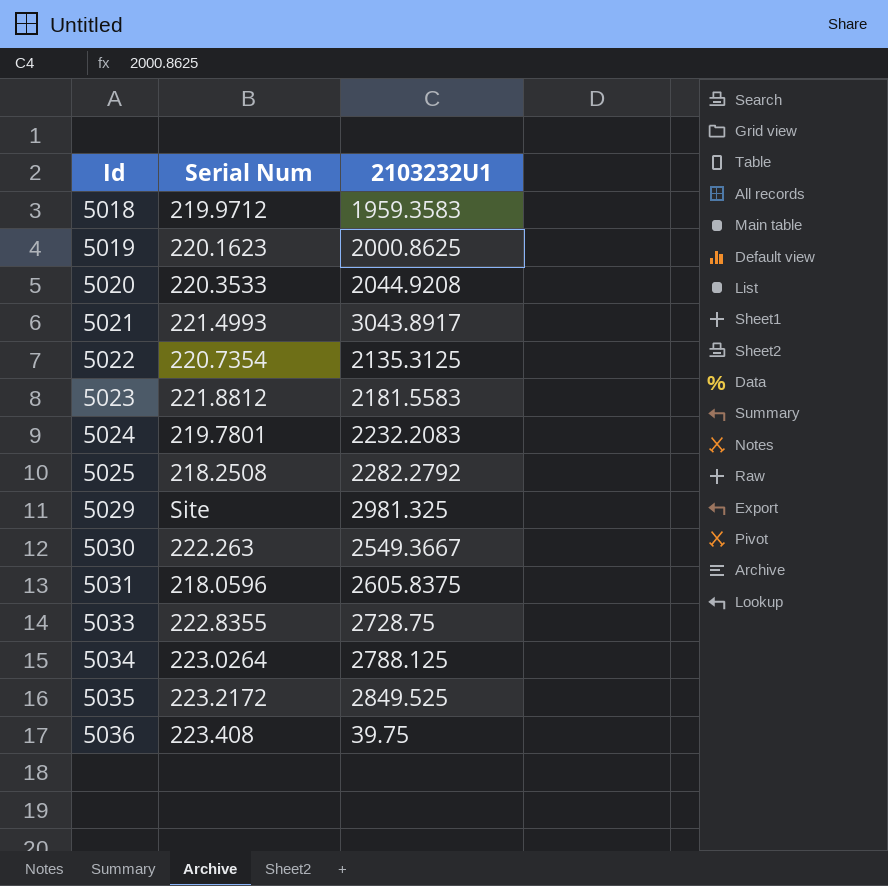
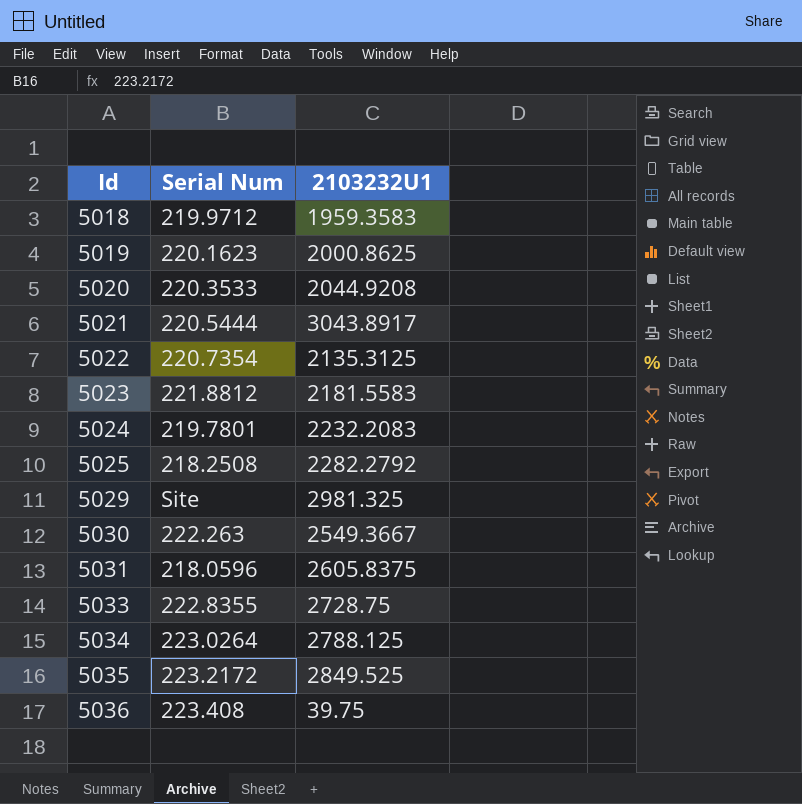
5021 | Serial Num: 221.4993 -> 220.5444

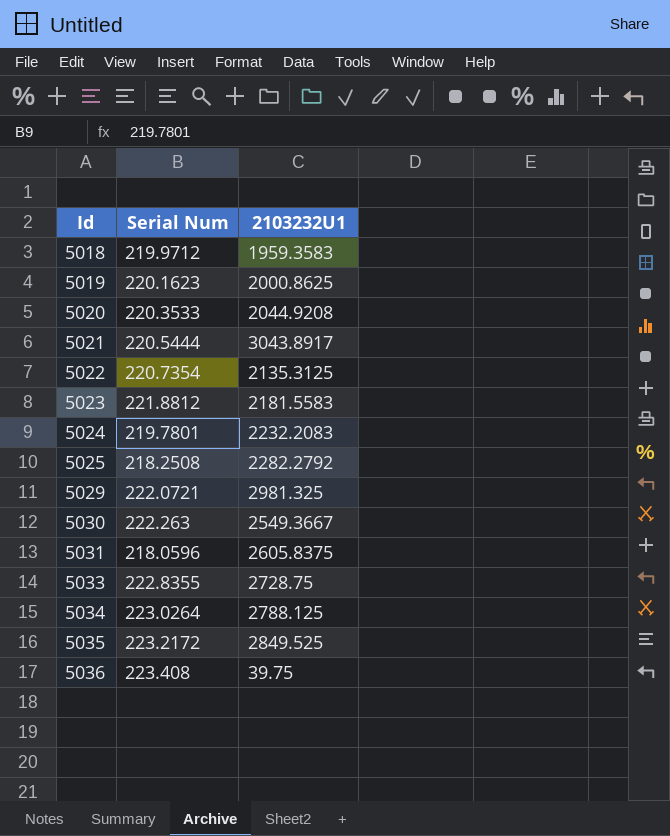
5029 | Serial Num: Site -> 222.0721

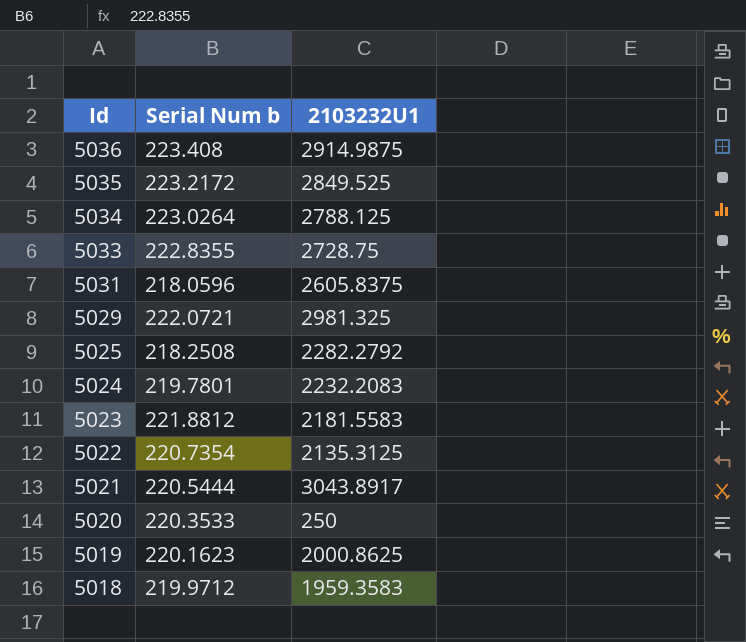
row order: Id ascending -> Id descending
column name: Serial Num -> Serial Num b
row 5030: 222.263 | 2549.3667 -> none
5036 | 2103232U1: 39.75 -> 2914.9875
5020 | 2103232U1: 2044.9208 -> 250

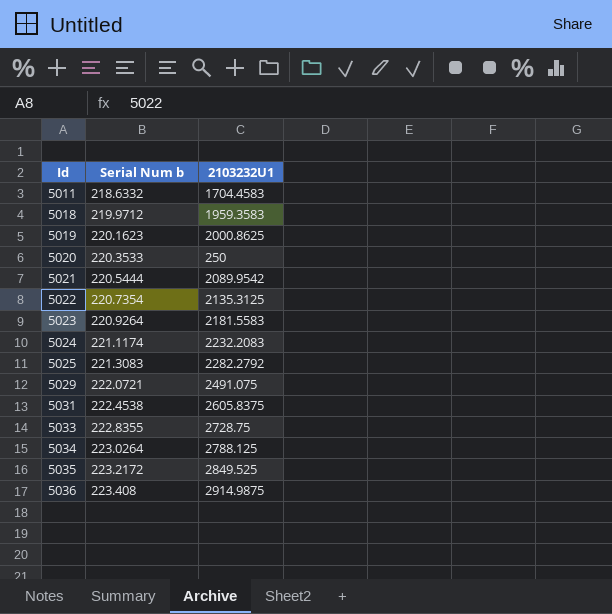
row order: Id descending -> Id ascending
row 5011: none -> 218.6332 | 1704.4583
5021 | 2103232U1: 3043.8917 -> 2089.9542
5023 | Serial Num b: 221.8812 -> 220.9264
5024 | Serial Num b: 219.7801 -> 221.1174
5025 | Serial Num b: 218.2508 -> 221.3083
5029 | 2103232U1: 2981.325 -> 2491.075
5031 | Serial Num b: 218.0596 -> 222.4538

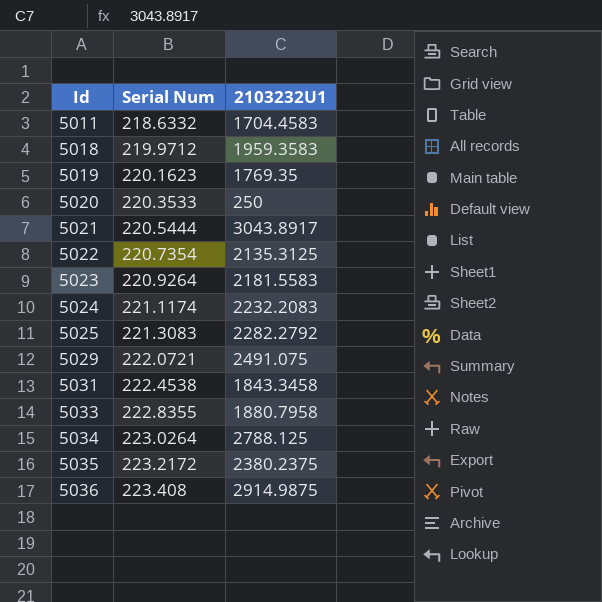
column name: Serial Num b -> Serial Num
5019 | 2103232U1: 2000.8625 -> 1769.35
5021 | 2103232U1: 2089.9542 -> 3043.8917
5031 | 2103232U1: 2605.8375 -> 1843.3458
5033 | 2103232U1: 2728.75 -> 1880.7958
5035 | 2103232U1: 2849.525 -> 2380.2375

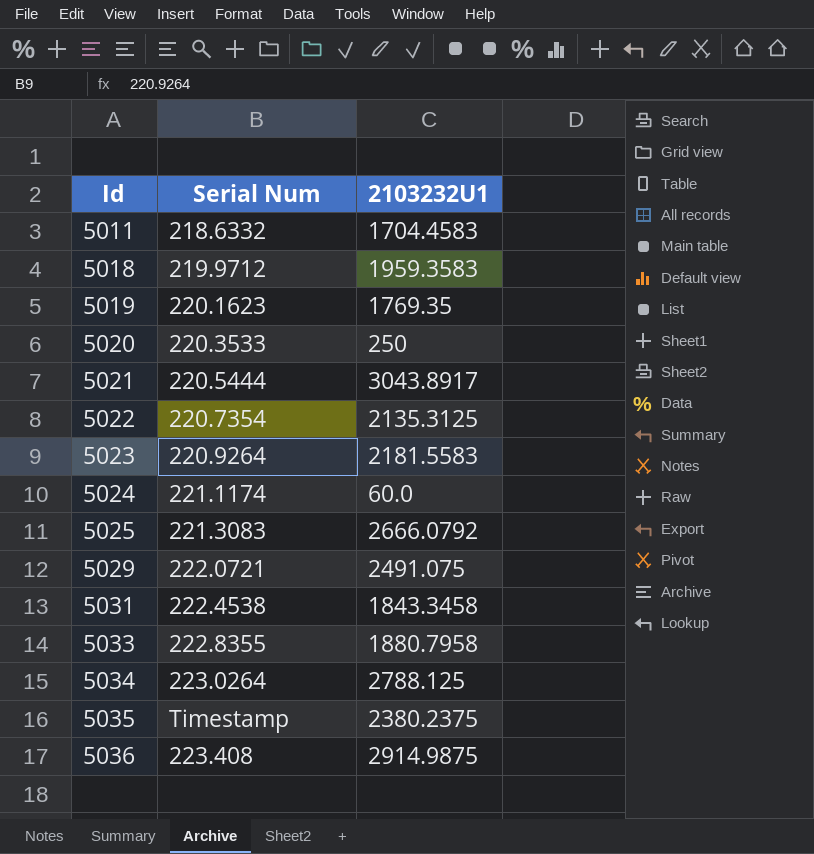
5024 | 2103232U1: 2232.2083 -> 60.0
5025 | 2103232U1: 2282.2792 -> 2666.0792
5035 | Serial Num: 223.2172 -> Timestamp

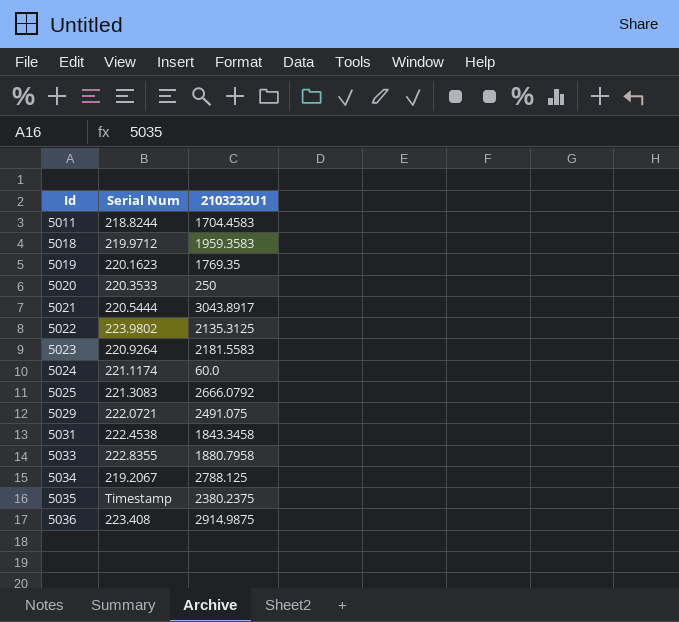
5011 | Serial Num: 218.6332 -> 218.8244
5022 | Serial Num: 220.7354 -> 223.9802
5034 | Serial Num: 223.0264 -> 219.2067

